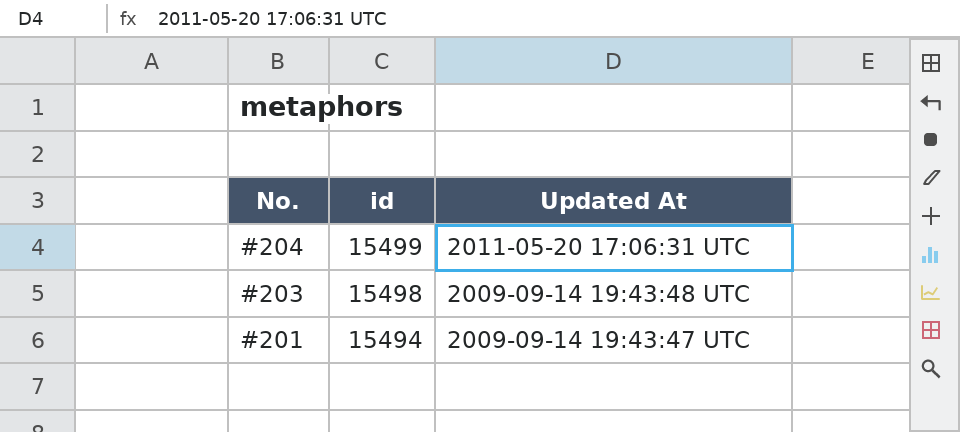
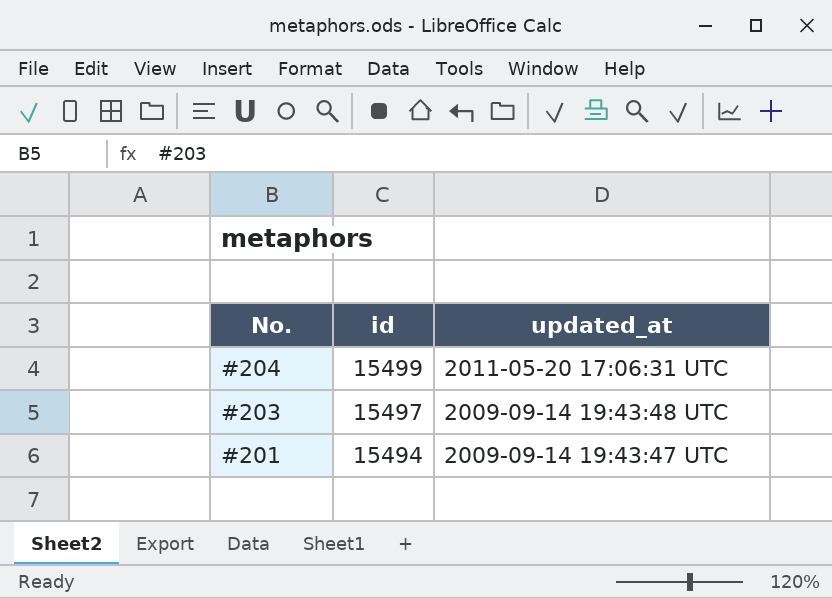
column name: Updated At -> updated_at
#203 | id: 15498 -> 15497

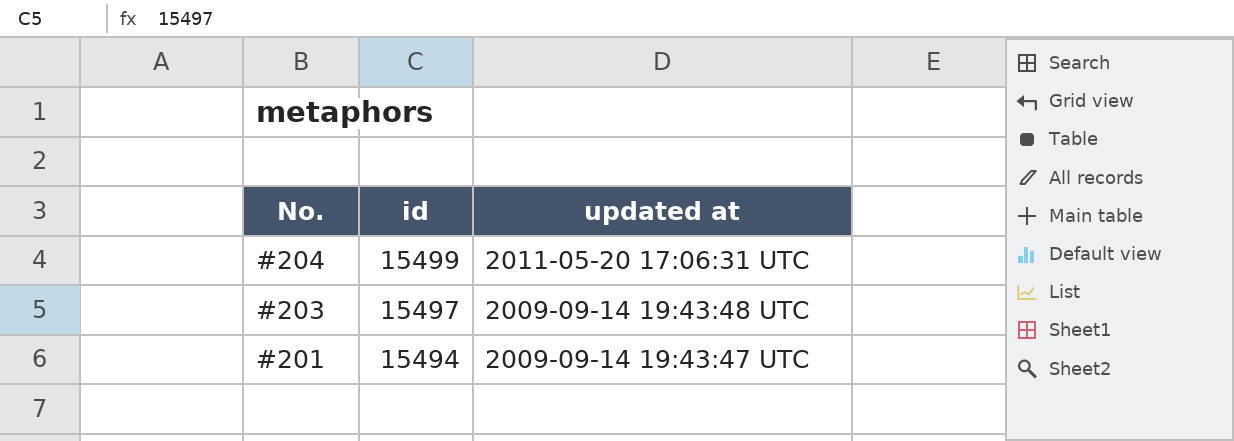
column name: updated_at -> updated at

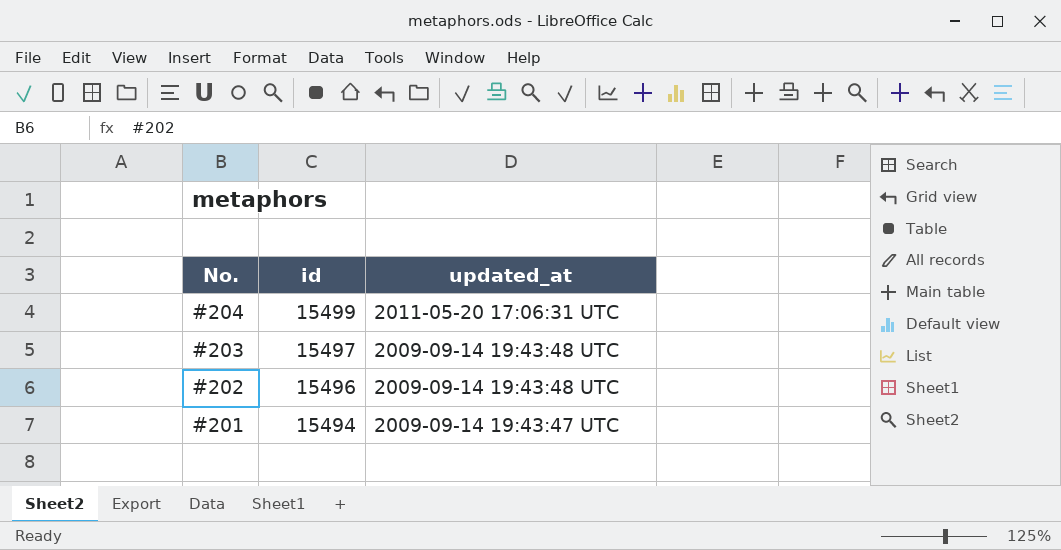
column name: updated at -> updated_at
row #202: none -> 15496 | 2009-09-14 19:43:48 UTC

